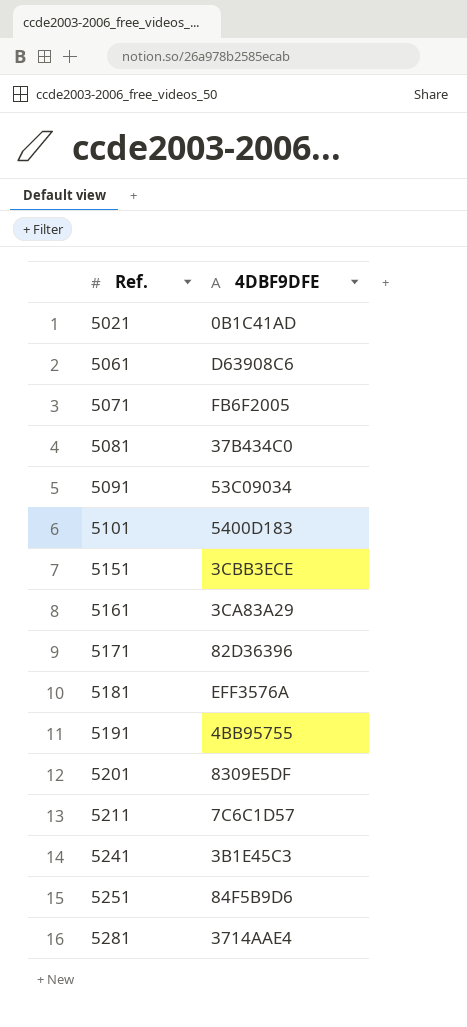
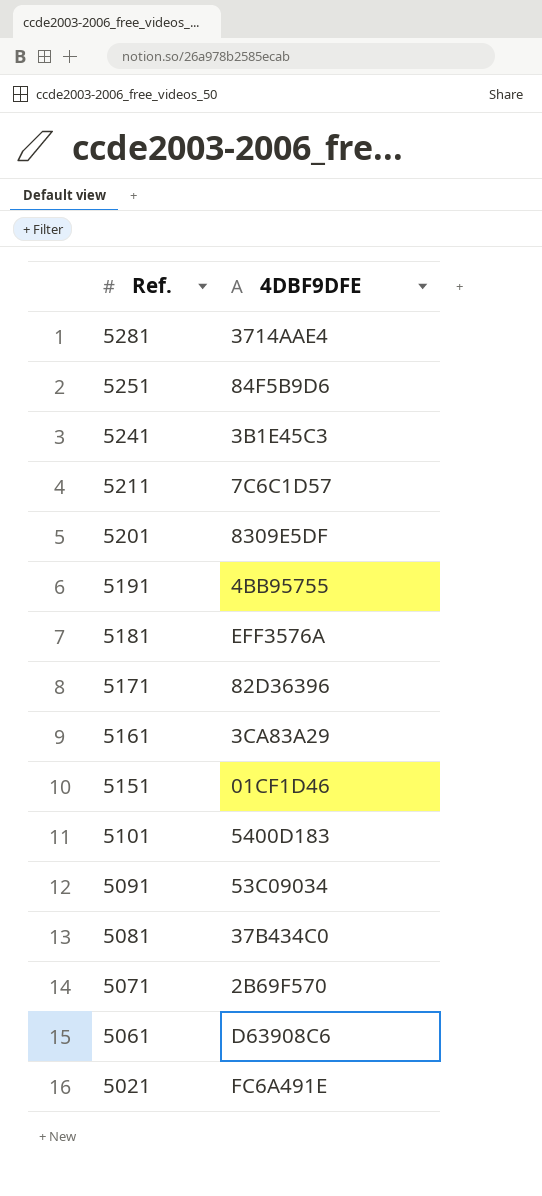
row order: Ref. ascending -> Ref. descending
5151 | 4DBF9DFE: 3CBB3ECE -> 01CF1D46
5071 | 4DBF9DFE: FB6F2005 -> 2B69F570
5021 | 4DBF9DFE: 0B1C41AD -> FC6A491E

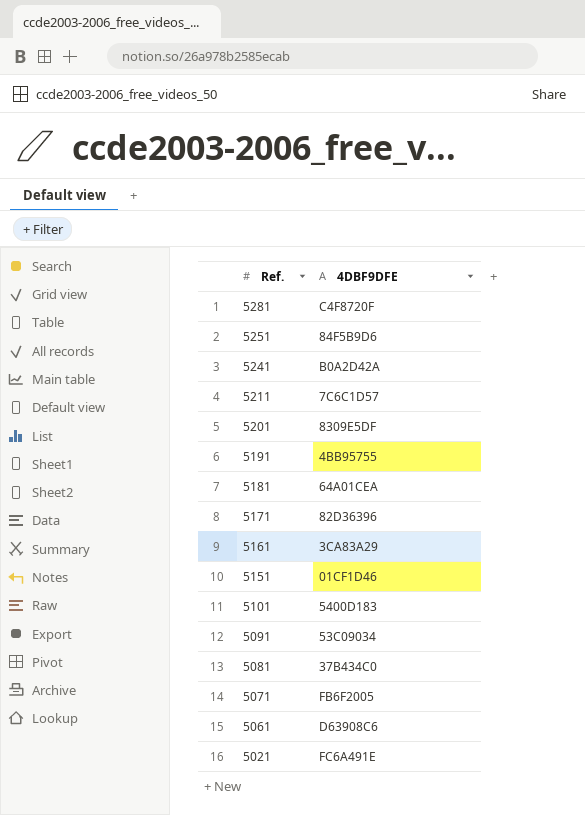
5281 | 4DBF9DFE: 3714AAE4 -> C4F8720F
5241 | 4DBF9DFE: 3B1E45C3 -> B0A2D42A
5181 | 4DBF9DFE: EFF3576A -> 64A01CEA
5071 | 4DBF9DFE: 2B69F570 -> FB6F2005

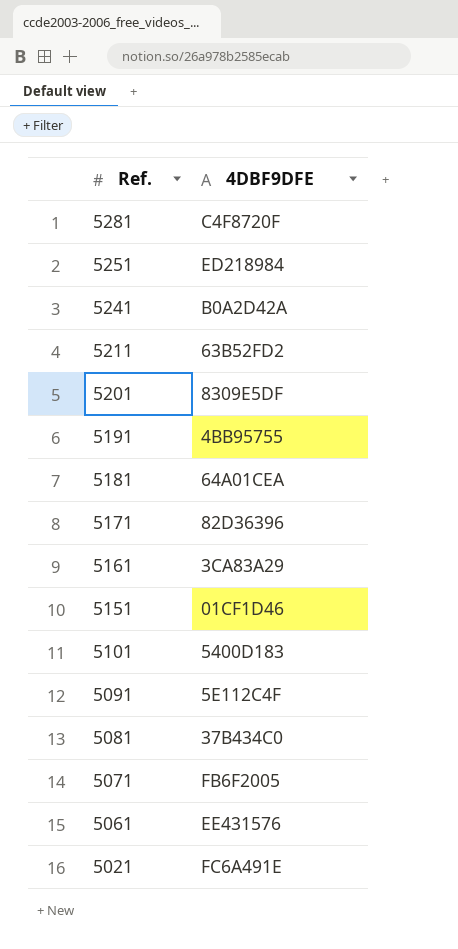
5251 | 4DBF9DFE: 84F5B9D6 -> ED218984
5211 | 4DBF9DFE: 7C6C1D57 -> 63B52FD2
5091 | 4DBF9DFE: 53C09034 -> 5E112C4F
5061 | 4DBF9DFE: D63908C6 -> EE431576

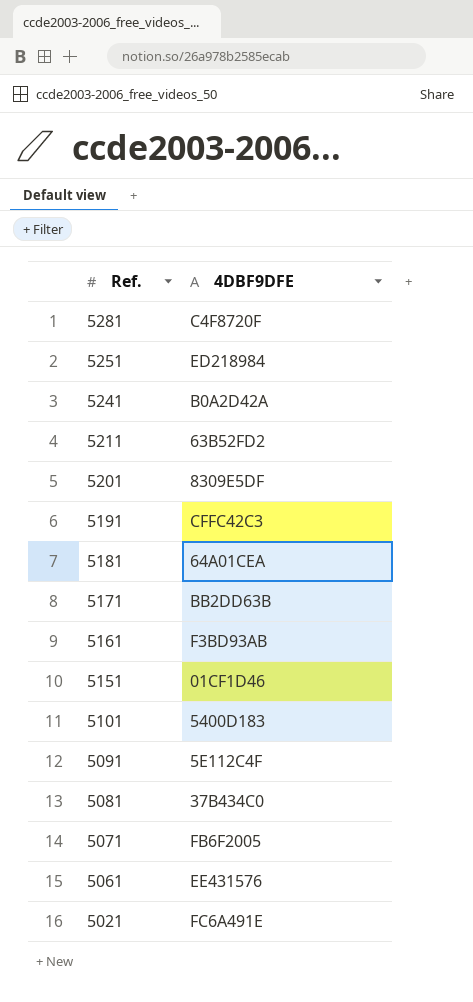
5191 | 4DBF9DFE: 4BB95755 -> CFFC42C3
5171 | 4DBF9DFE: 82D36396 -> BB2DD63B
5161 | 4DBF9DFE: 3CA83A29 -> F3BD93AB

